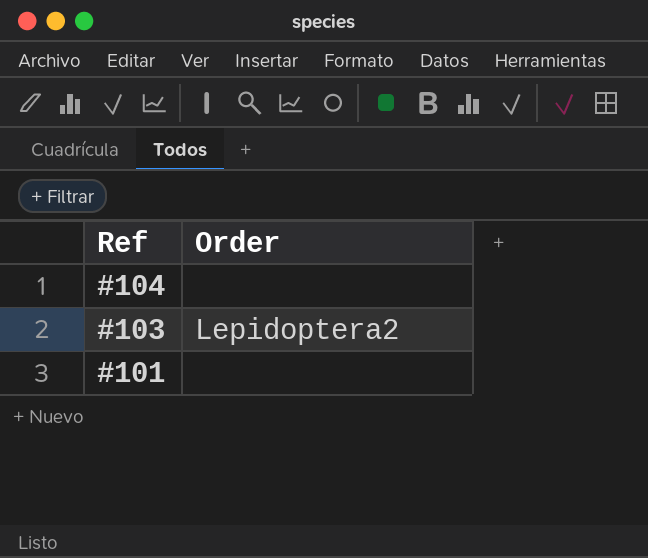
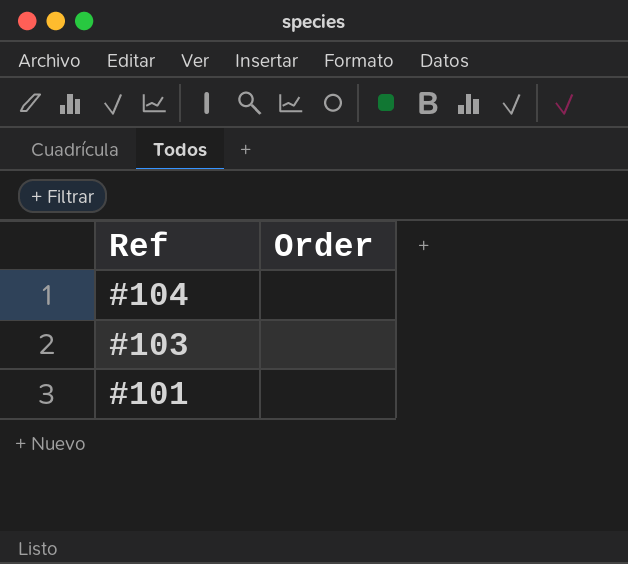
#103 | Order: Lepidoptera2 -> none

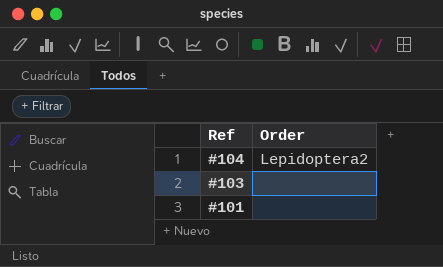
#104 | Order: none -> Lepidoptera2

